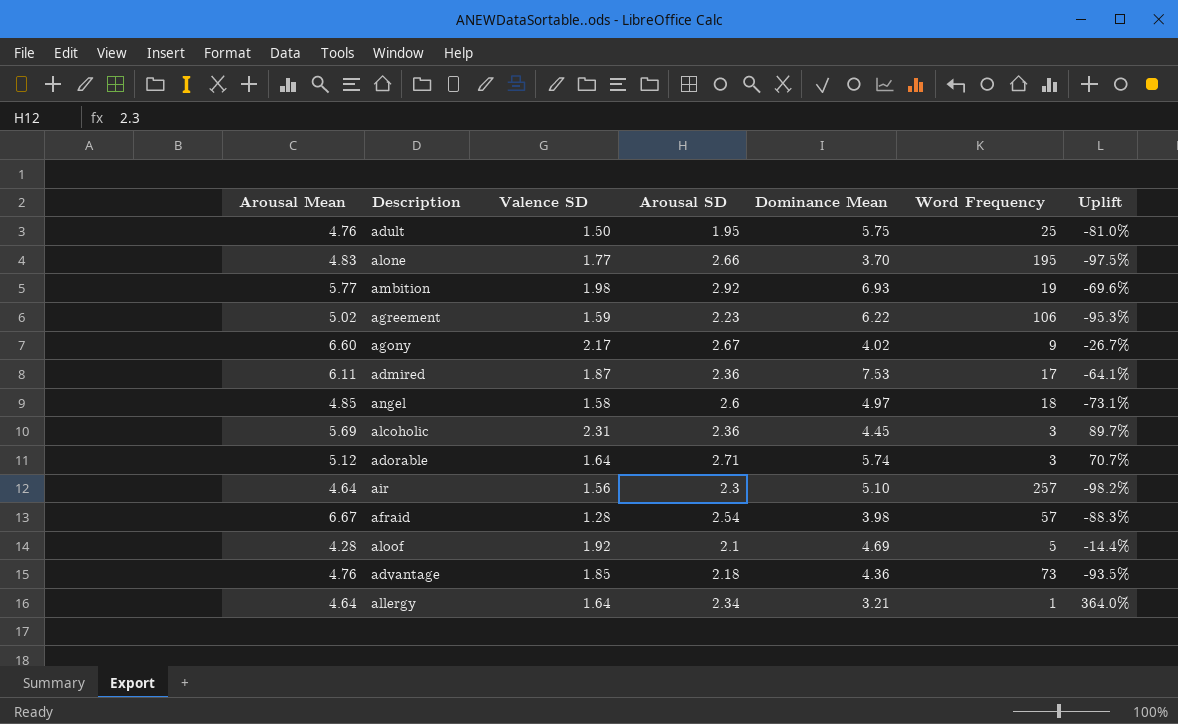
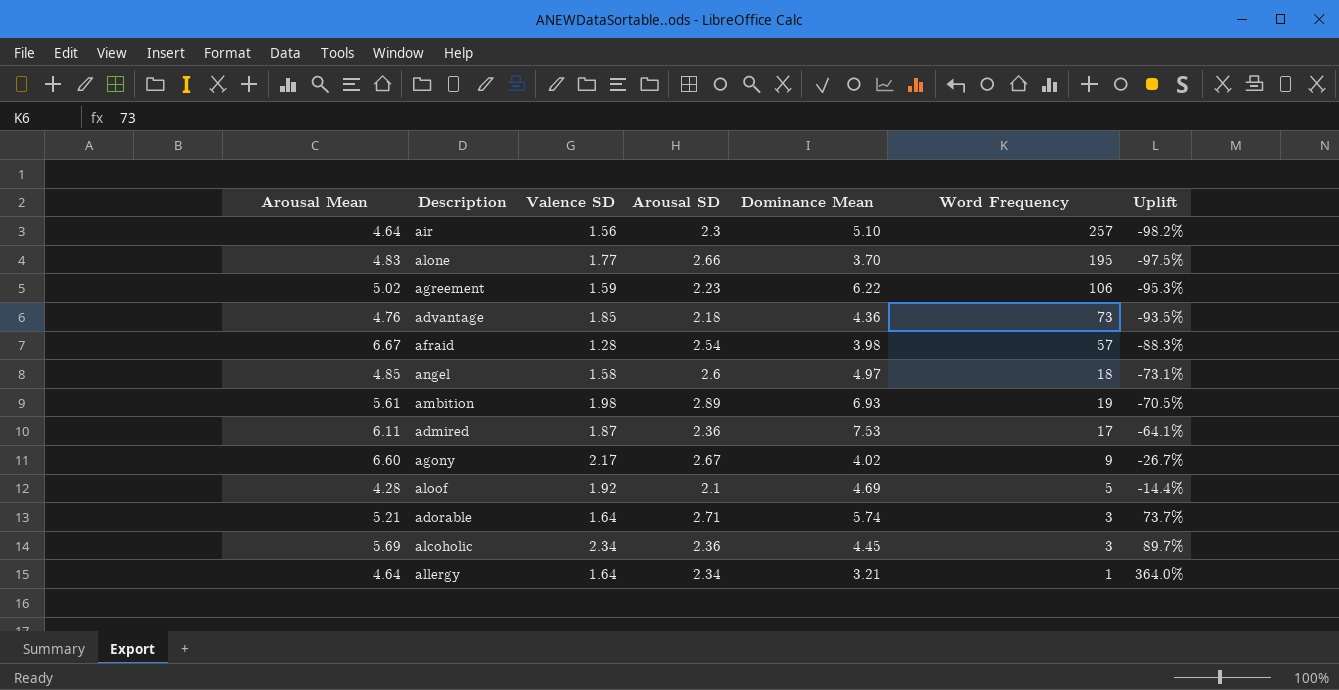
row order: none -> Uplift ascending
row adult: 4.76 | 1.50 | 1.95 | 5.75 | 25 | -81.0% -> none
ambition | Arousal Mean: 5.77 -> 5.61
ambition | Arousal SD: 2.92 -> 2.89
ambition | Uplift: -69.6% -> -70.5%
adorable | Arousal Mean: 5.12 -> 5.21
adorable | Uplift: 70.7% -> 73.7%
alcoholic | Valence SD: 2.31 -> 2.34

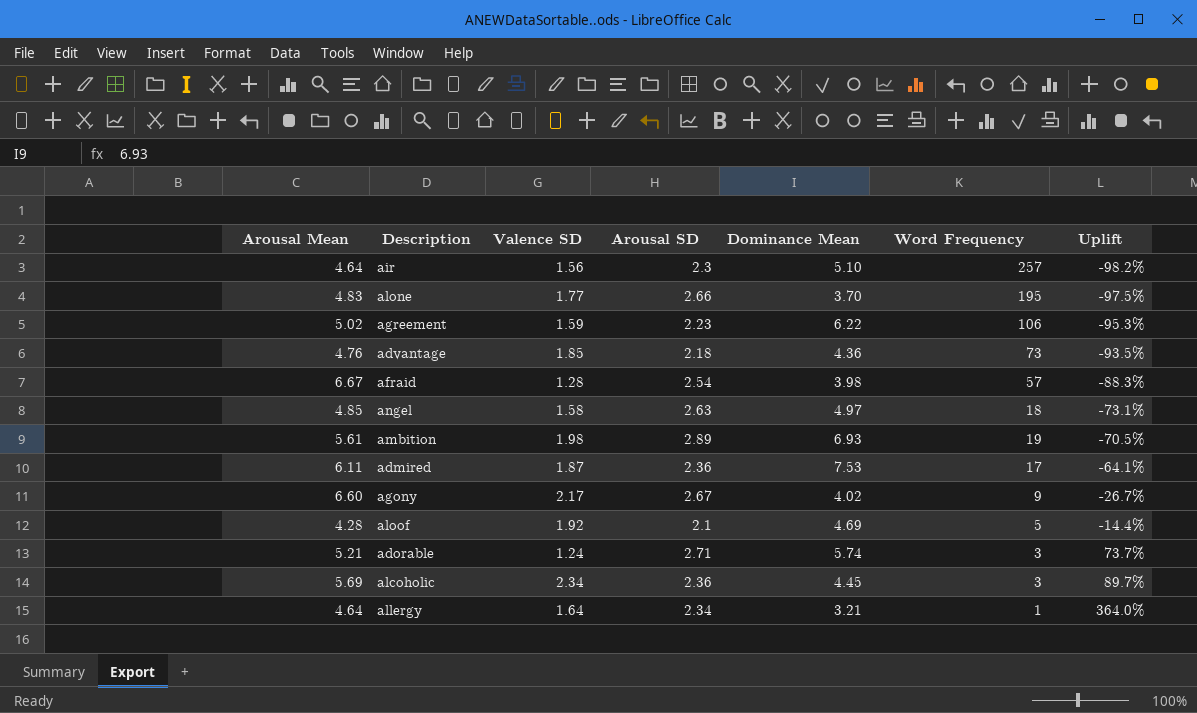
angel | Arousal SD: 2.6 -> 2.63
adorable | Valence SD: 1.64 -> 1.24

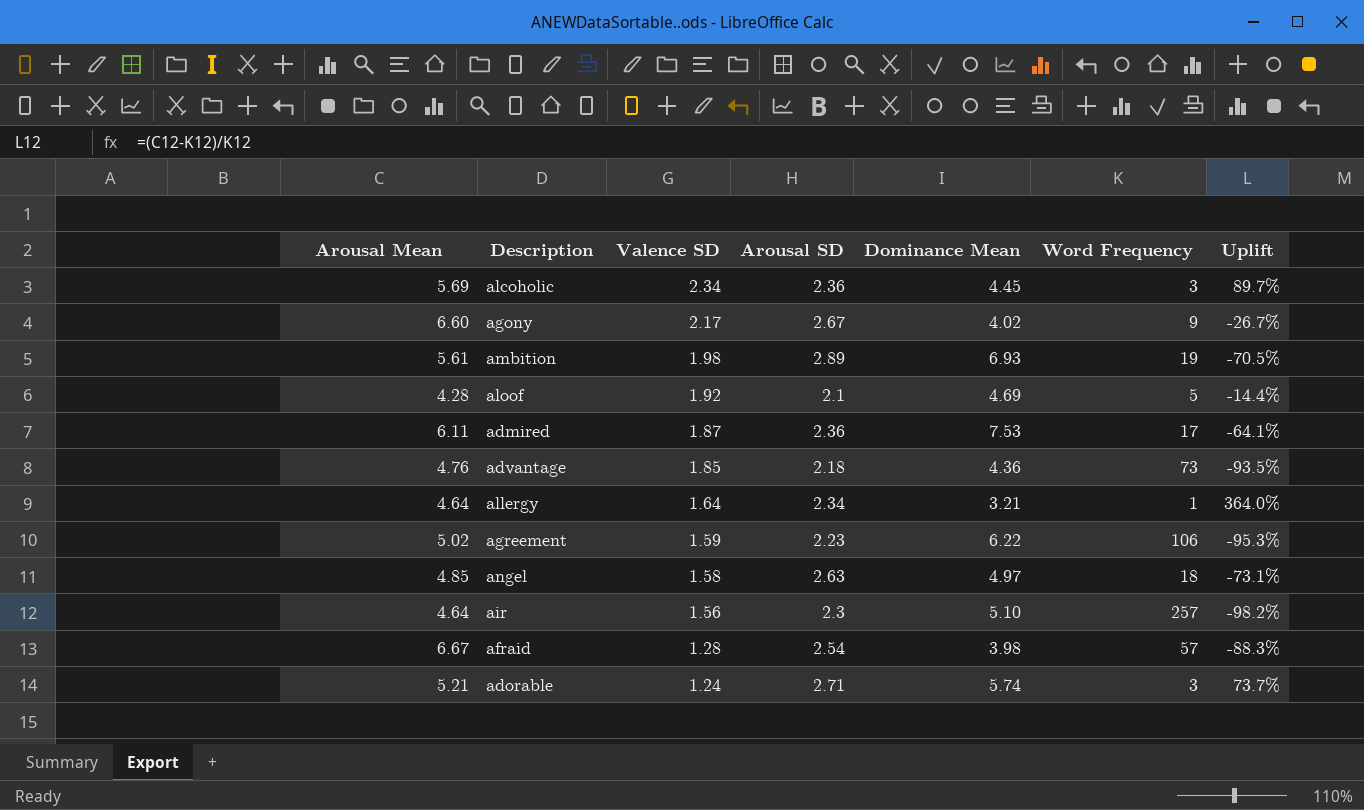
row order: Uplift ascending -> Valence SD descending
row alone: 4.83 | 1.77 | 2.66 | 3.70 | 195 | -97.5% -> none

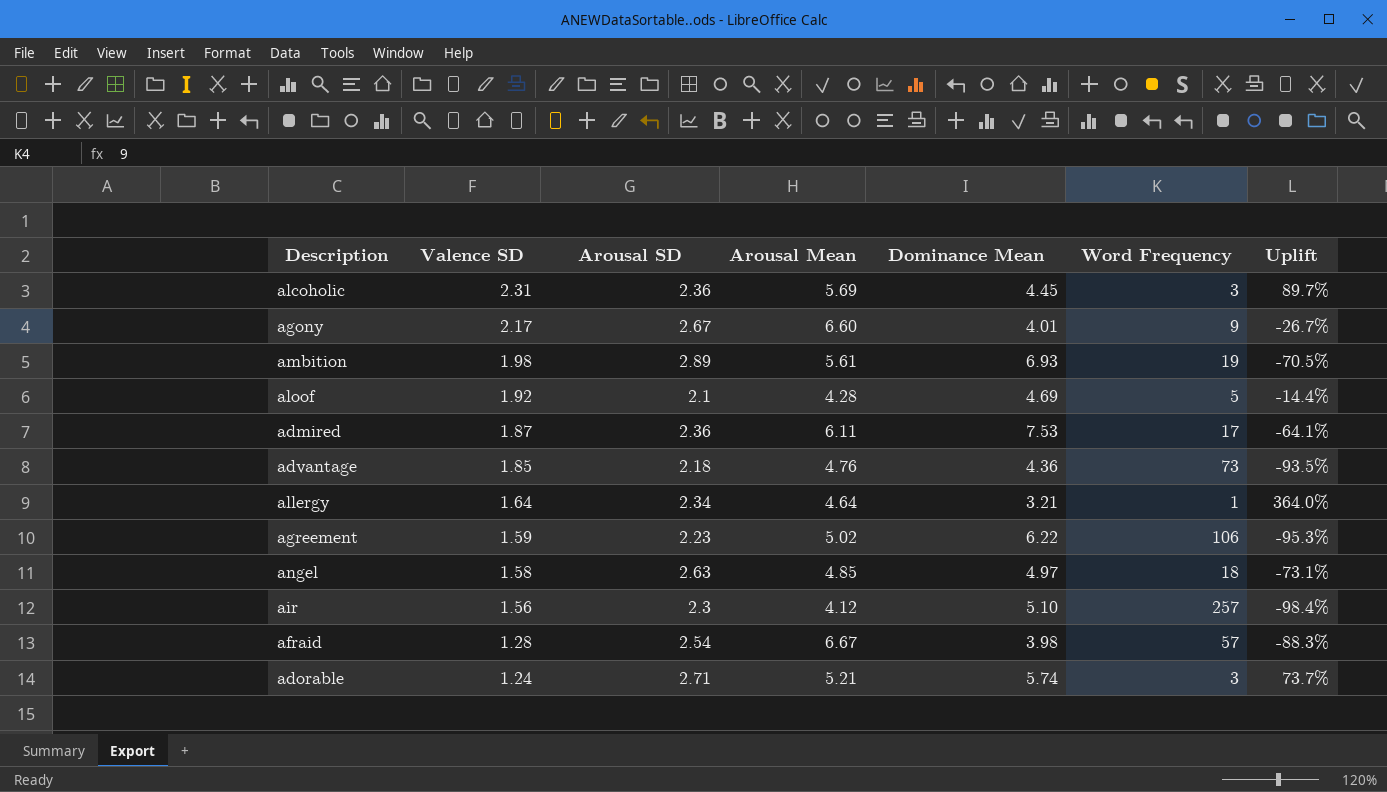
column Arousal Mean | position: 1 -> 4
alcoholic | Valence SD: 2.34 -> 2.31
agony | Dominance Mean: 4.02 -> 4.01
air | Arousal Mean: 4.64 -> 4.12
air | Uplift: -98.2% -> -98.4%

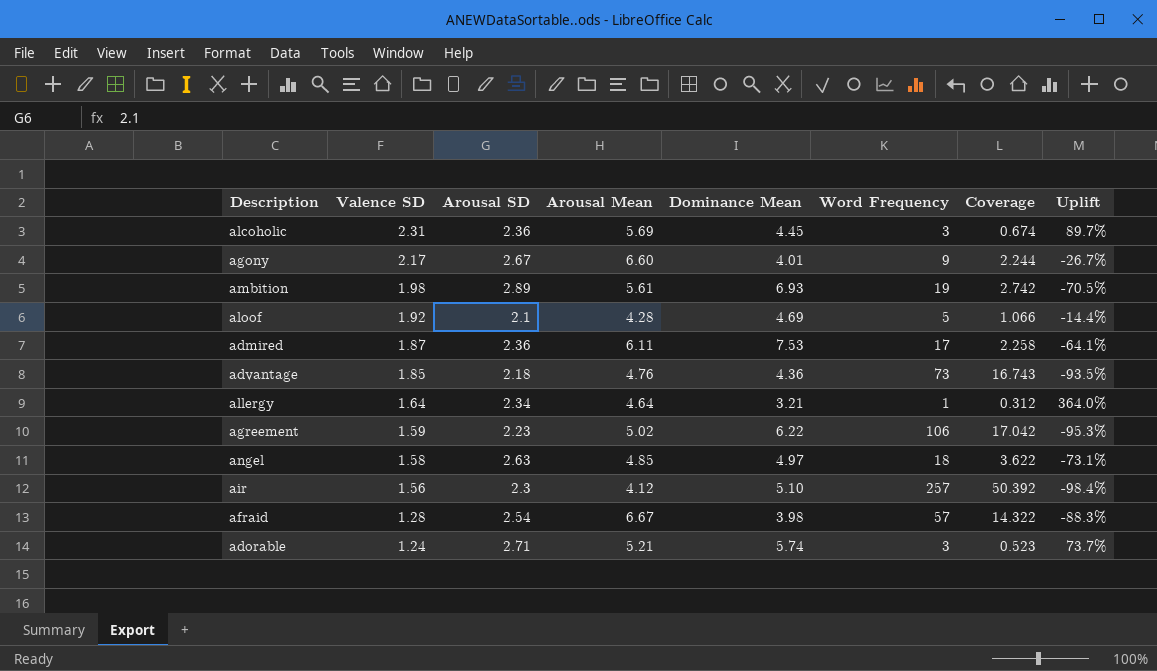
column Coverage | formula: none -> [Word Frequency] / [Dominance Mean]

